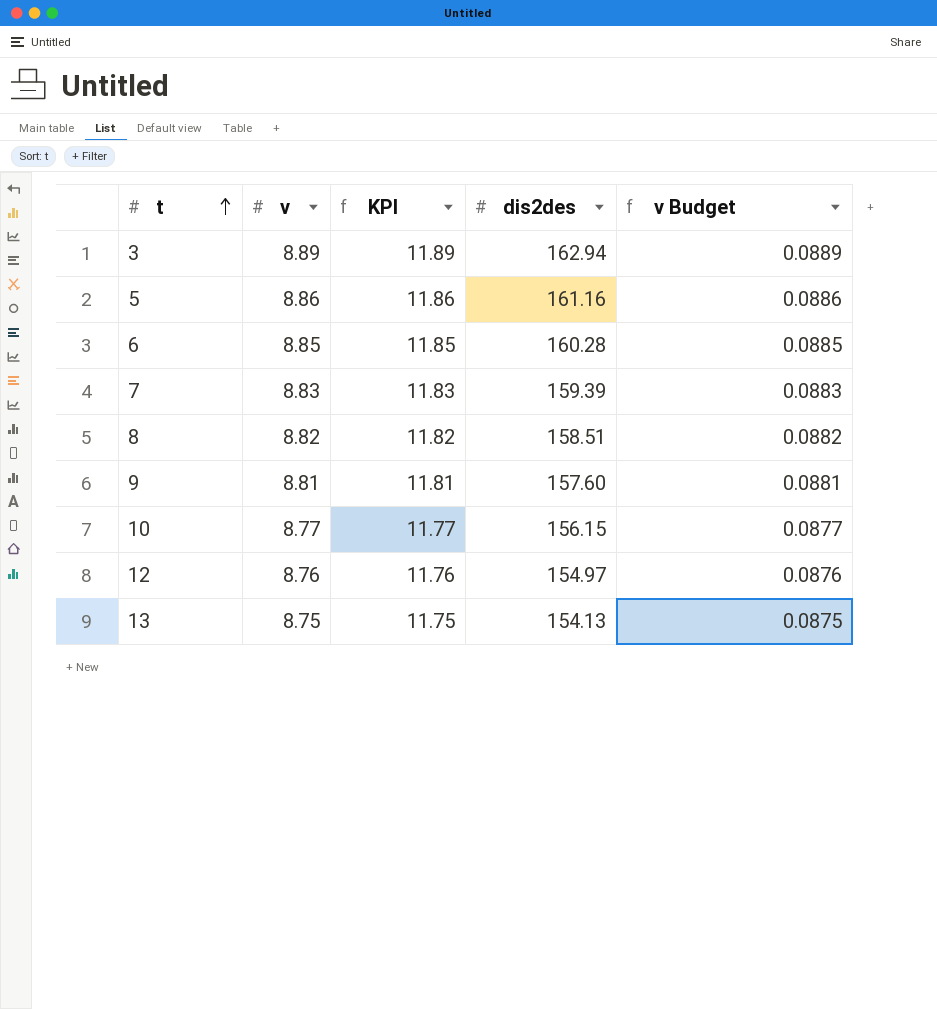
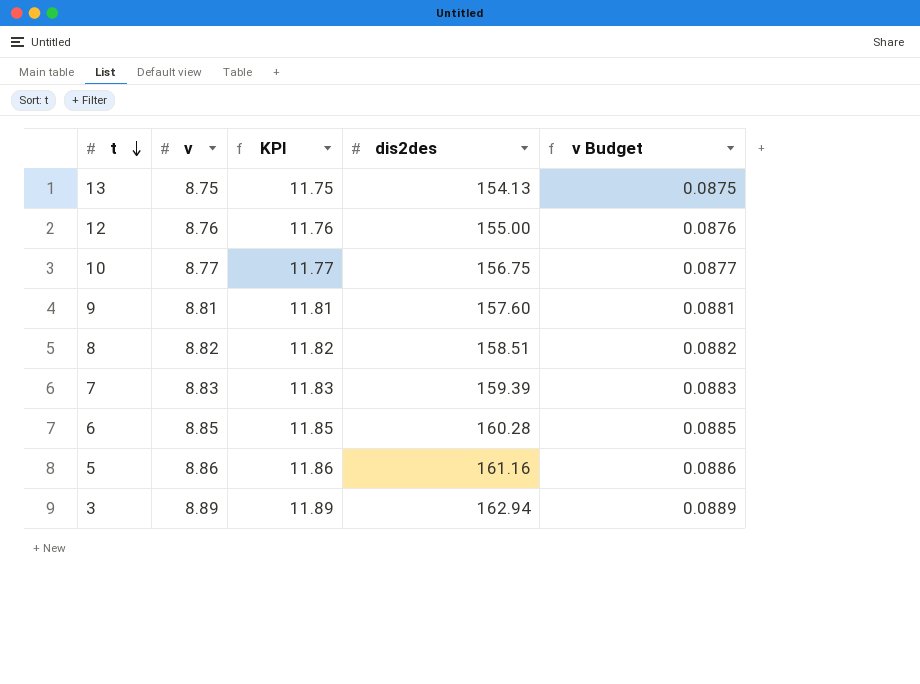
row order: t ascending -> t descending
12 | dis2des: 154.97 -> 155.00
10 | dis2des: 156.15 -> 156.75

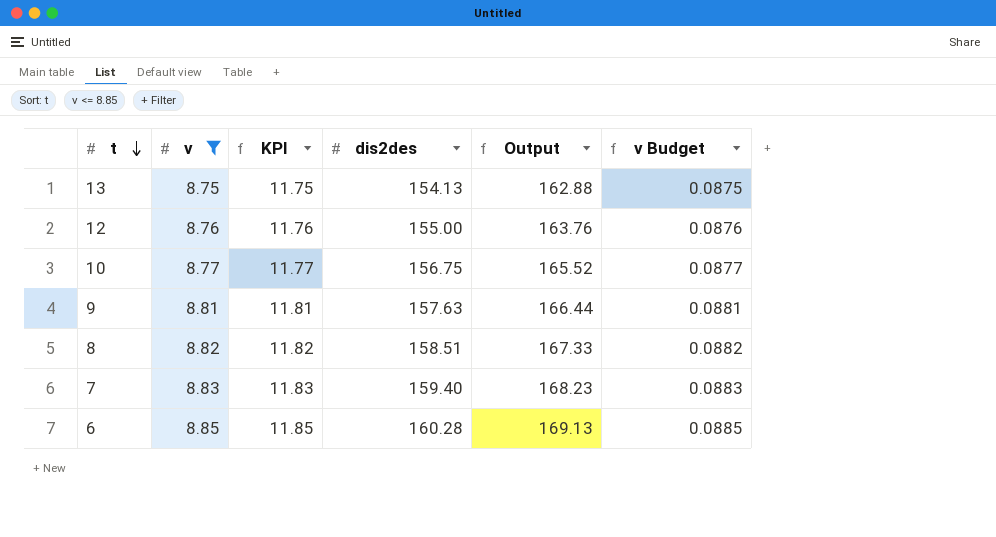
filter: none -> v <= 8.85
column Output | formula: none -> [v] + [dis2des]
9 | dis2des: 157.60 -> 157.63
7 | dis2des: 159.39 -> 159.40

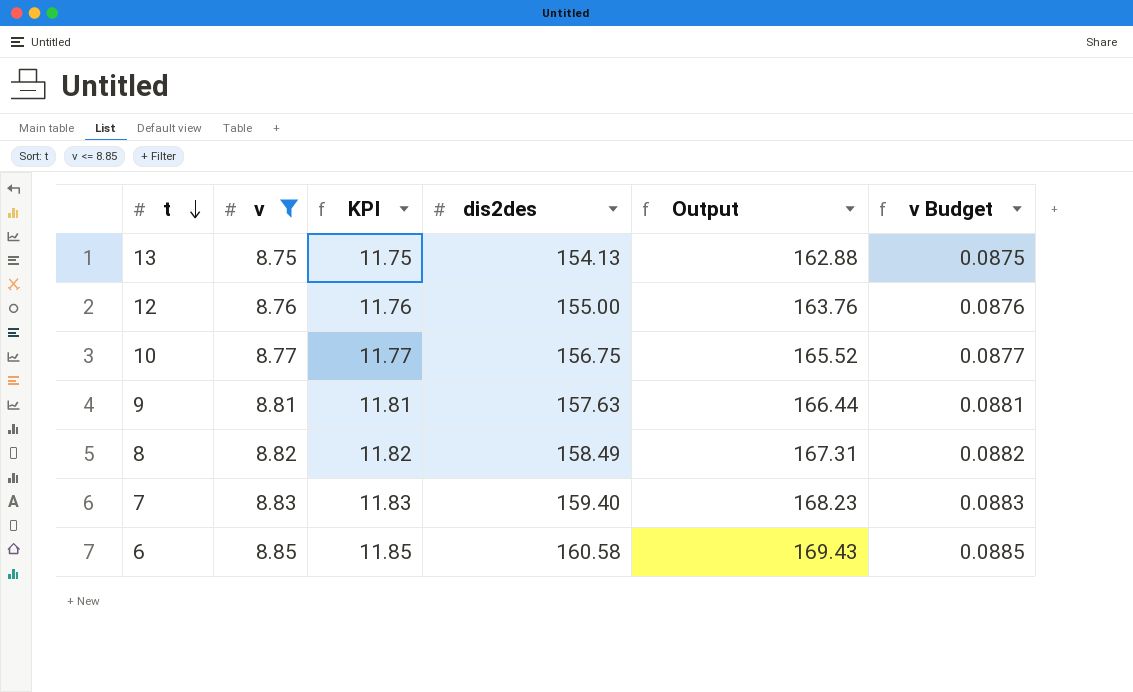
8 | dis2des: 158.51 -> 158.49
8 | Output: 167.33 -> 167.31
6 | dis2des: 160.28 -> 160.58
6 | Output: 169.13 -> 169.43

